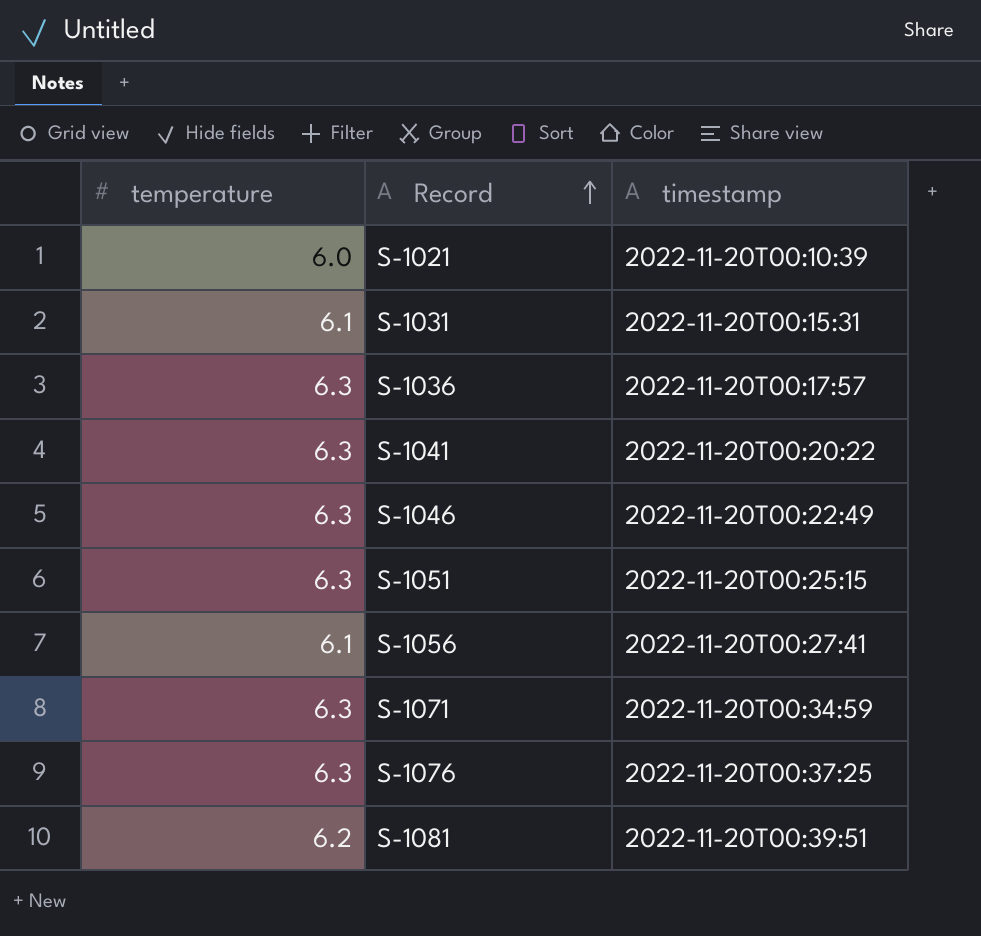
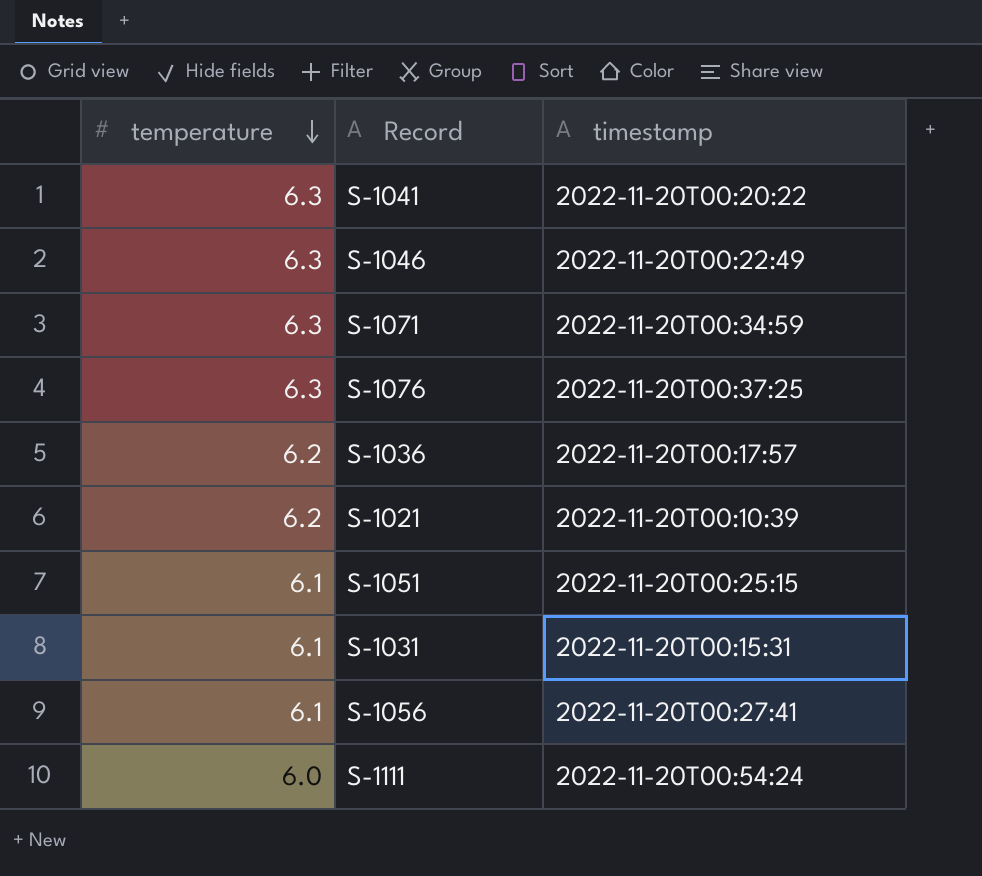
row order: Record ascending -> temperature descending
row S-1081: 6.2 | 2022-11-20T00:39:51 -> none
S-1036 | temperature: 6.3 -> 6.2
S-1021 | temperature: 6.0 -> 6.2
S-1051 | temperature: 6.3 -> 6.1
row S-1111: none -> 6.0 | 2022-11-20T00:54:24

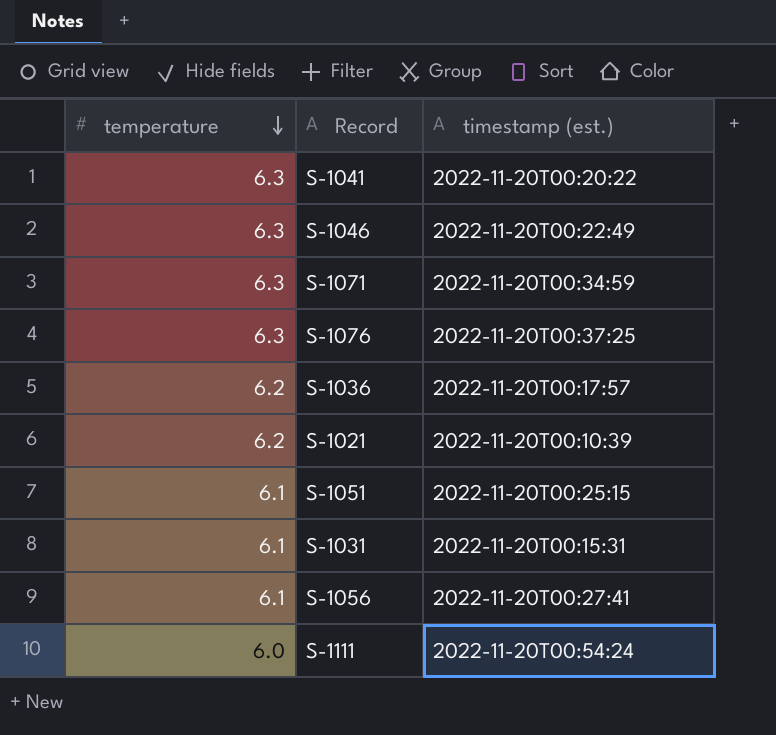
column name: timestamp -> timestamp (est.)

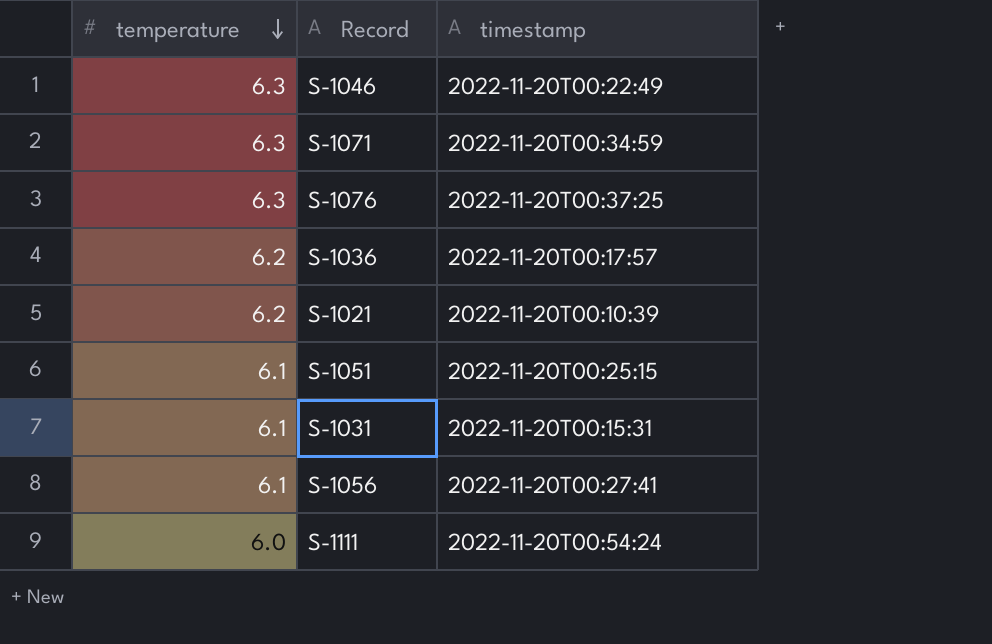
column name: timestamp (est.) -> timestamp
row S-1041: 6.3 | 2022-11-20T00:20:22 -> none

